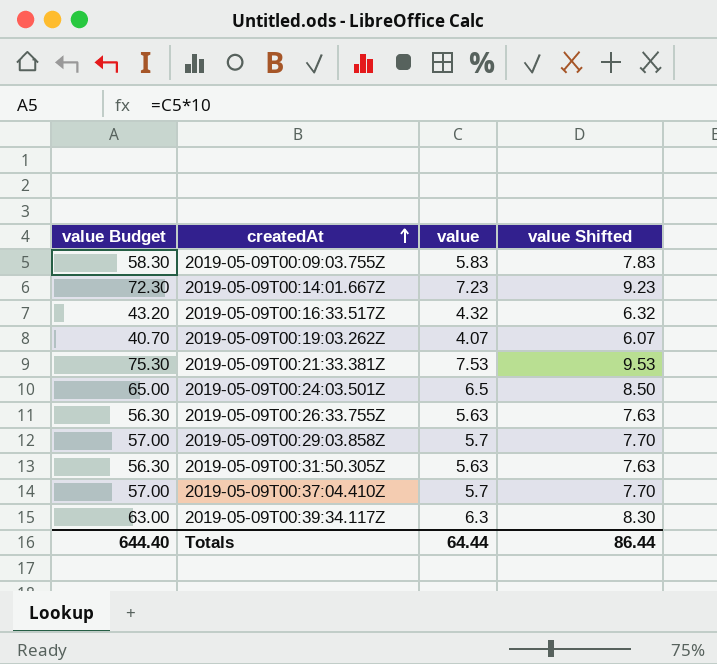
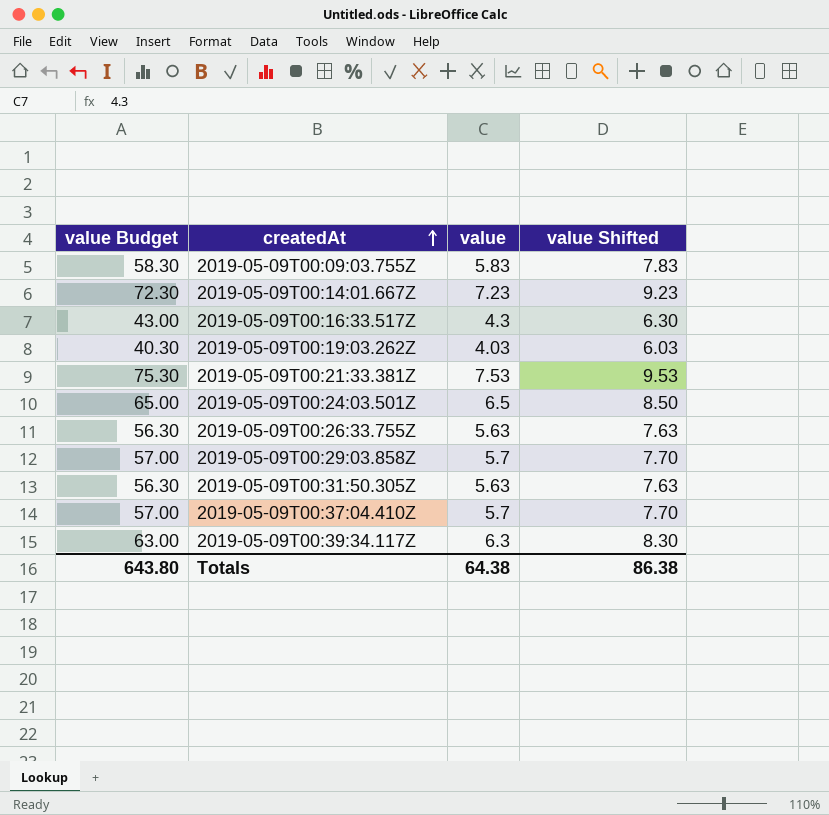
2019-05-09T00:16:33.517Z | value Budget: 43.20 -> 43.00
2019-05-09T00:16:33.517Z | value: 4.32 -> 4.3
2019-05-09T00:16:33.517Z | value Shifted: 6.32 -> 6.30
2019-05-09T00:19:03.262Z | value Budget: 40.70 -> 40.30
2019-05-09T00:19:03.262Z | value: 4.07 -> 4.03
2019-05-09T00:19:03.262Z | value Shifted: 6.07 -> 6.03
Totals | value Budget: 644.40 -> 643.80
Totals | value: 64.44 -> 64.38
Totals | value Shifted: 86.44 -> 86.38

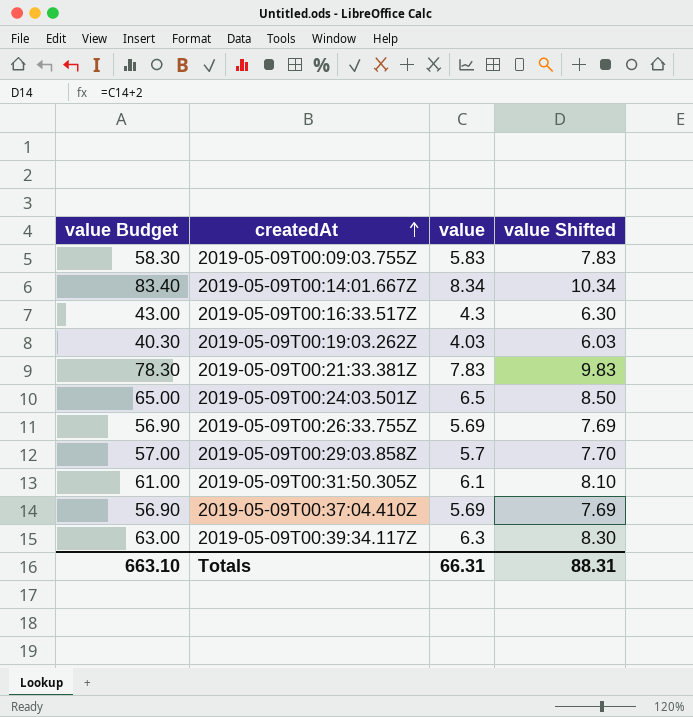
2019-05-09T00:14:01.667Z | value Budget: 72.30 -> 83.40
2019-05-09T00:14:01.667Z | value: 7.23 -> 8.34
2019-05-09T00:14:01.667Z | value Shifted: 9.23 -> 10.34
2019-05-09T00:21:33.381Z | value Budget: 75.30 -> 78.30
2019-05-09T00:21:33.381Z | value: 7.53 -> 7.83
2019-05-09T00:21:33.381Z | value Shifted: 9.53 -> 9.83
2019-05-09T00:26:33.755Z | value Budget: 56.30 -> 56.90
2019-05-09T00:26:33.755Z | value: 5.63 -> 5.69
2019-05-09T00:26:33.755Z | value Shifted: 7.63 -> 7.69
2019-05-09T00:31:50.305Z | value Budget: 56.30 -> 61.00
2019-05-09T00:31:50.305Z | value: 5.63 -> 6.1
2019-05-09T00:31:50.305Z | value Shifted: 7.63 -> 8.10
2019-05-09T00:37:04.410Z | value Budget: 57.00 -> 56.90
2019-05-09T00:37:04.410Z | value: 5.7 -> 5.69
2019-05-09T00:37:04.410Z | value Shifted: 7.70 -> 7.69
Totals | value Budget: 643.80 -> 663.10
Totals | value: 64.38 -> 66.31
Totals | value Shifted: 86.38 -> 88.31

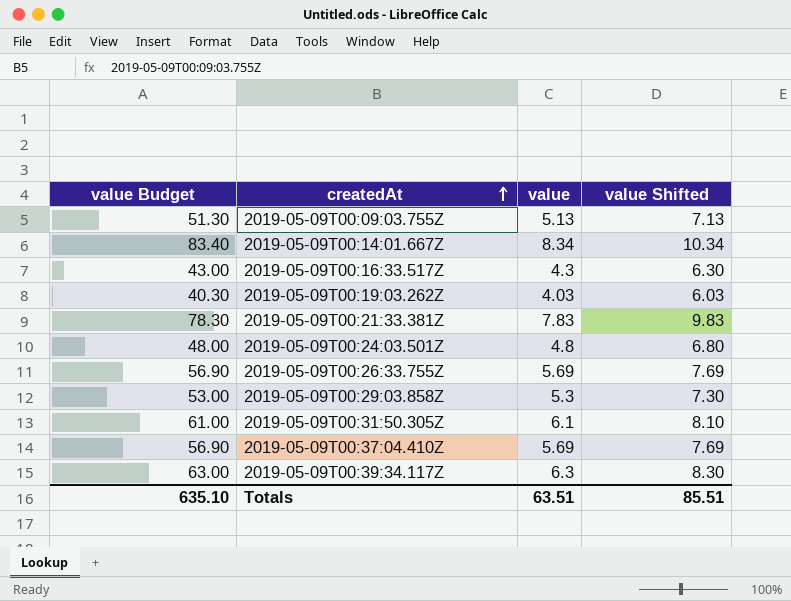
2019-05-09T00:09:03.755Z | value Budget: 58.30 -> 51.30
2019-05-09T00:09:03.755Z | value: 5.83 -> 5.13
2019-05-09T00:09:03.755Z | value Shifted: 7.83 -> 7.13
2019-05-09T00:24:03.501Z | value Budget: 65.00 -> 48.00
2019-05-09T00:24:03.501Z | value: 6.5 -> 4.8
2019-05-09T00:24:03.501Z | value Shifted: 8.50 -> 6.80
2019-05-09T00:29:03.858Z | value Budget: 57.00 -> 53.00
2019-05-09T00:29:03.858Z | value: 5.7 -> 5.3
2019-05-09T00:29:03.858Z | value Shifted: 7.70 -> 7.30
Totals | value Budget: 663.10 -> 635.10
Totals | value: 66.31 -> 63.51
Totals | value Shifted: 88.31 -> 85.51

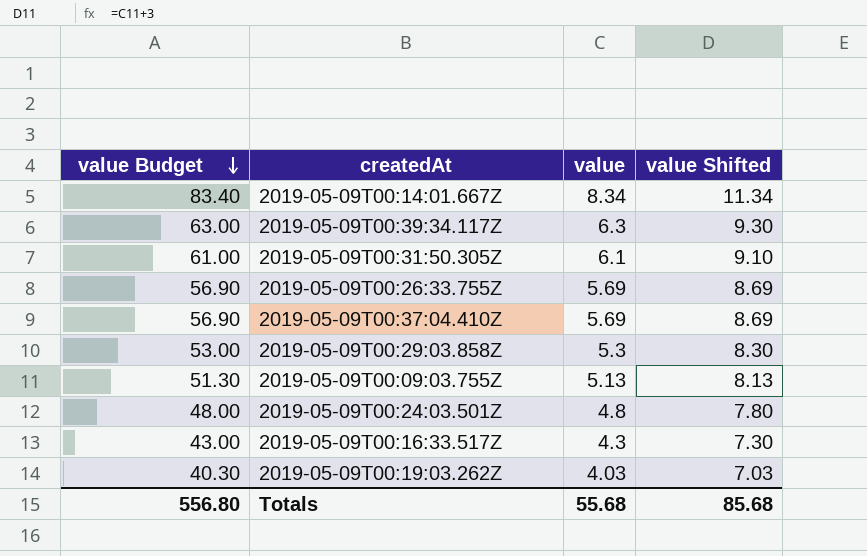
row order: createdAt ascending -> value Budget descending
column value Shifted | formula: [value] + 2 -> [value] + 3
row 2019-05-09T00:21:33.381Z: 78.30 | 7.83 | 9.83 -> none
Totals | value Budget: 635.10 -> 556.80
Totals | value: 63.51 -> 55.68
Totals | value Shifted: 85.51 -> 85.68

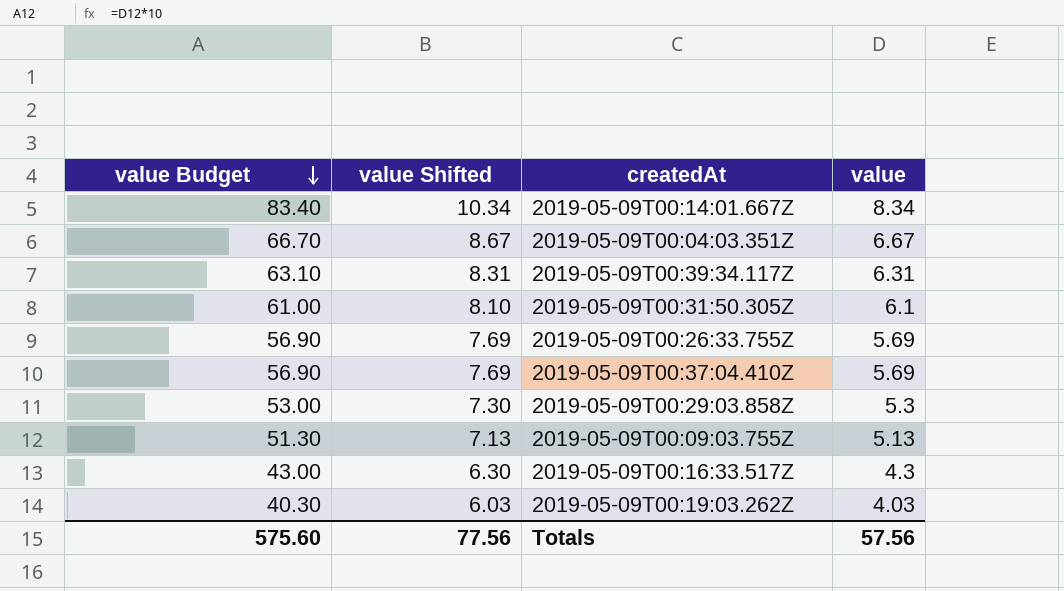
column value Shifted | formula: [value] + 3 -> [value] + 2
column value Shifted | position: 4 -> 2
row 2019-05-09T00:24:03.501Z: 48.00 | 4.8 | 7.80 -> none
row 2019-05-09T00:04:03.351Z: none -> 66.70 | 8.67 | 6.67
2019-05-09T00:39:34.117Z | value Budget: 63.00 -> 63.10
2019-05-09T00:39:34.117Z | value: 6.3 -> 6.31
Totals | value Budget: 556.80 -> 575.60
Totals | value Shifted: 85.68 -> 77.56
Totals | value: 55.68 -> 57.56

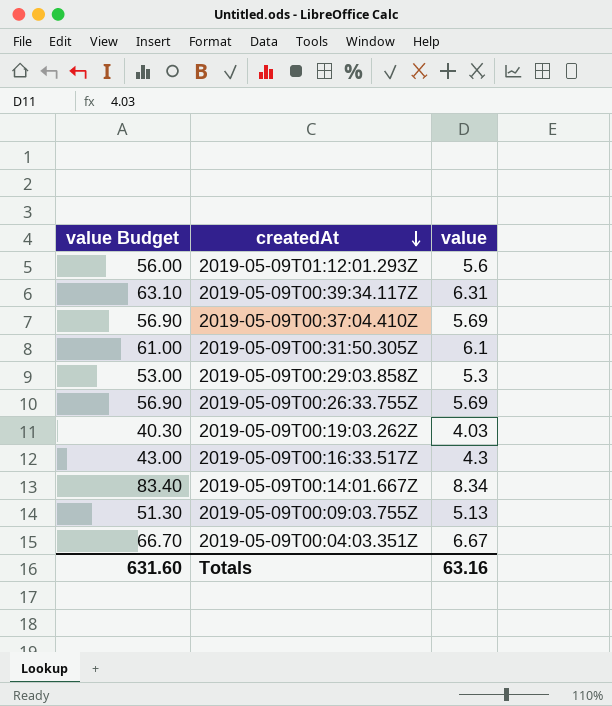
row order: value Budget descending -> createdAt descending
column value Shifted | formula: [value] + 2 -> none
row 2019-05-09T01:12:01.293Z: none -> 56.00 | 5.6
Totals | value Budget: 575.60 -> 631.60
Totals | value: 57.56 -> 63.16

